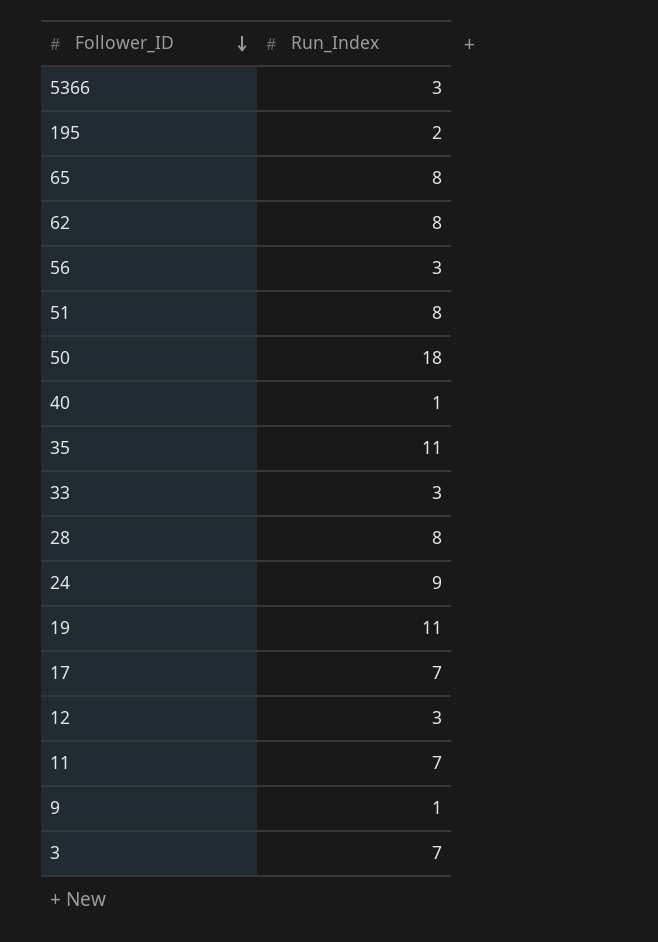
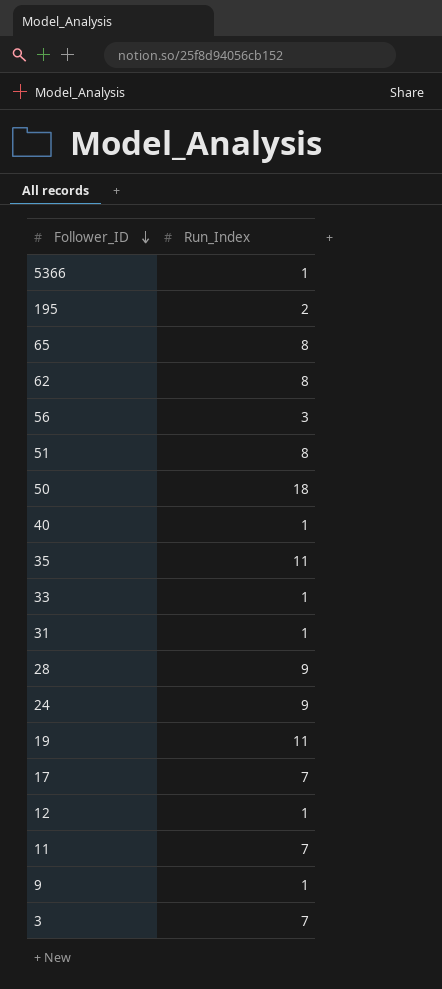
5366 | Run_Index: 3 -> 1
33 | Run_Index: 3 -> 1
row 31: none -> 1
28 | Run_Index: 8 -> 9
12 | Run_Index: 3 -> 1

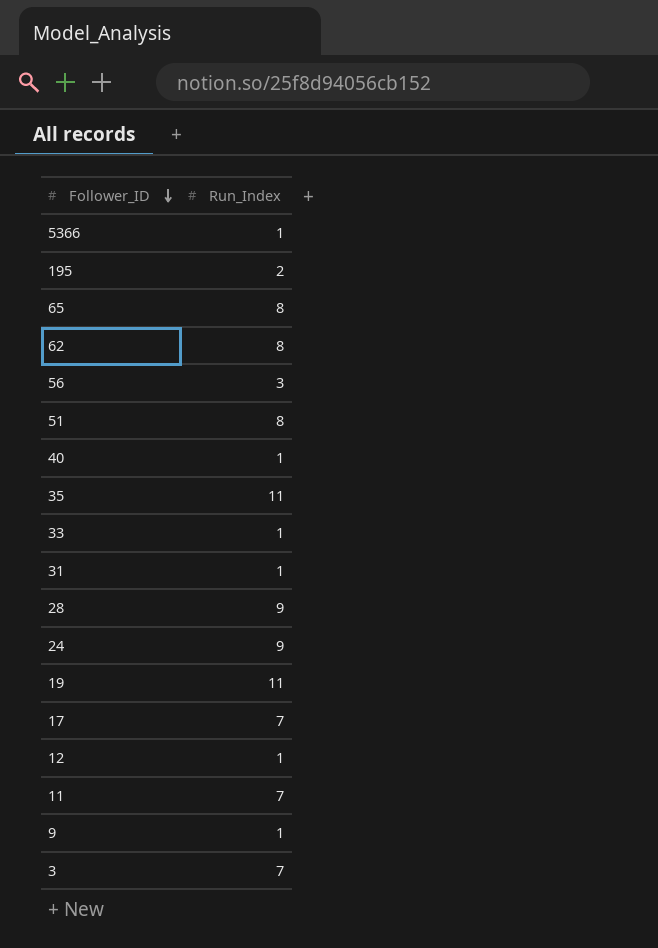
row 50: 18 -> none

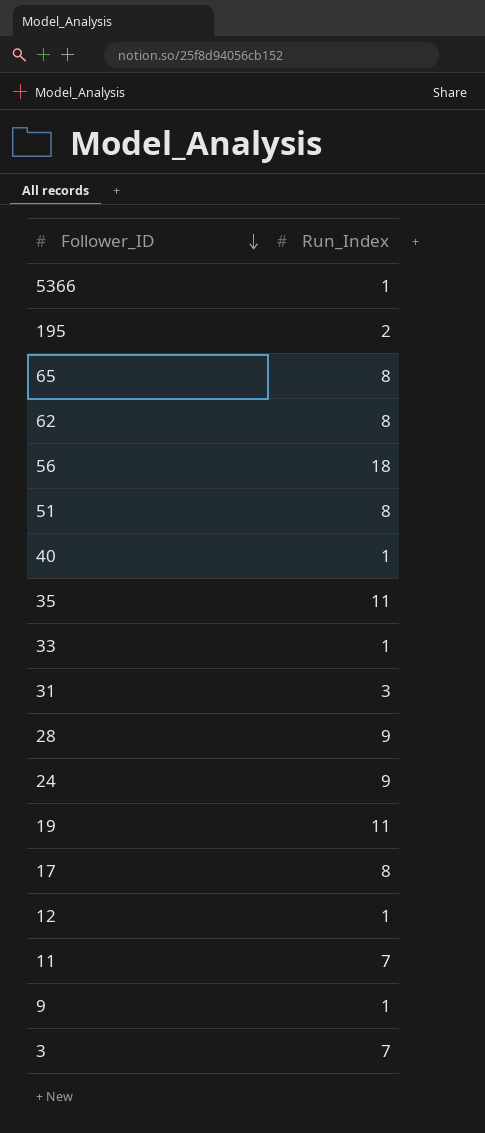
56 | Run_Index: 3 -> 18
31 | Run_Index: 1 -> 3
17 | Run_Index: 7 -> 8

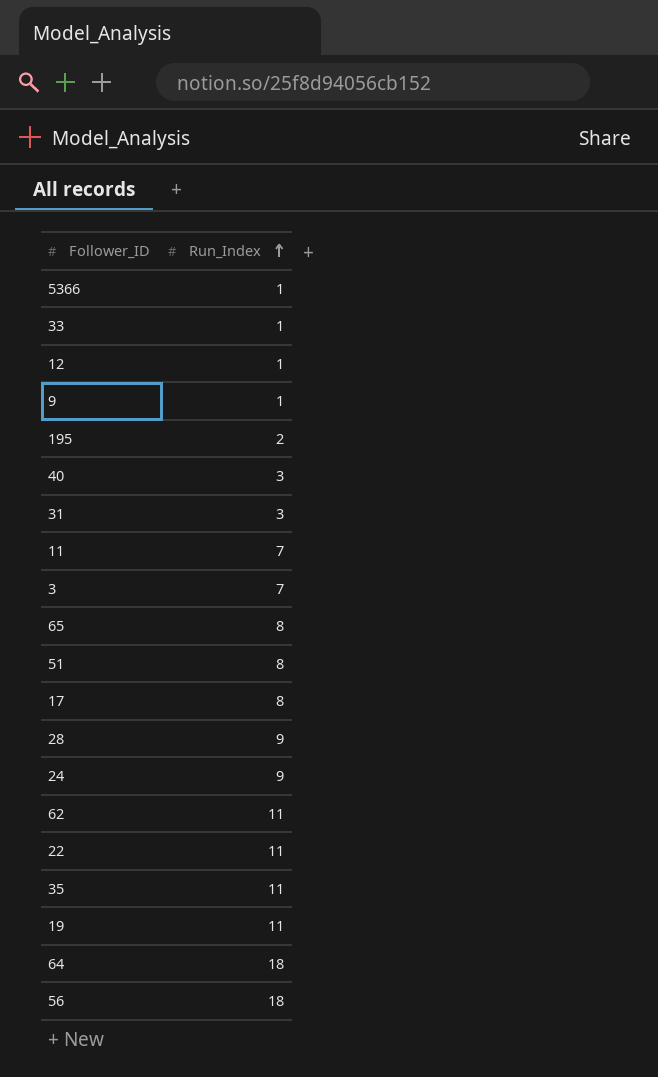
row order: Follower_ID descending -> Run_Index ascending
40 | Run_Index: 1 -> 3
62 | Run_Index: 8 -> 11
row 22: none -> 11
row 64: none -> 18

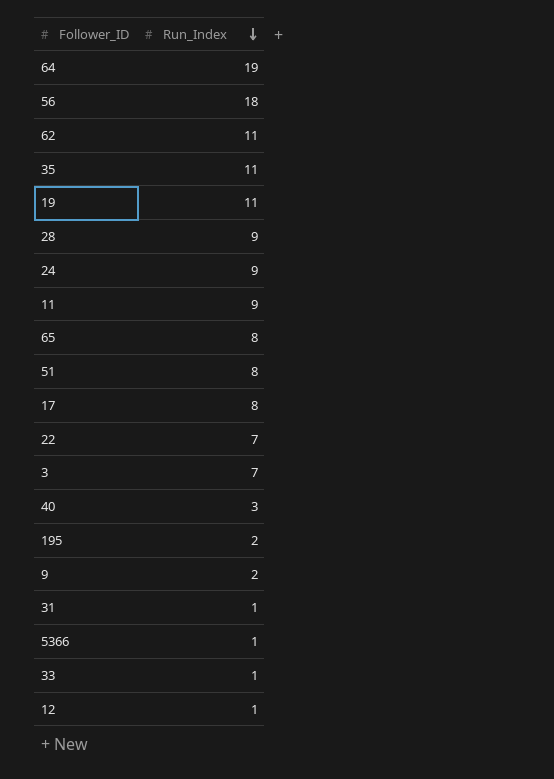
row order: Run_Index ascending -> Run_Index descending
64 | Run_Index: 18 -> 19
11 | Run_Index: 7 -> 9
22 | Run_Index: 11 -> 7
9 | Run_Index: 1 -> 2
31 | Run_Index: 3 -> 1

